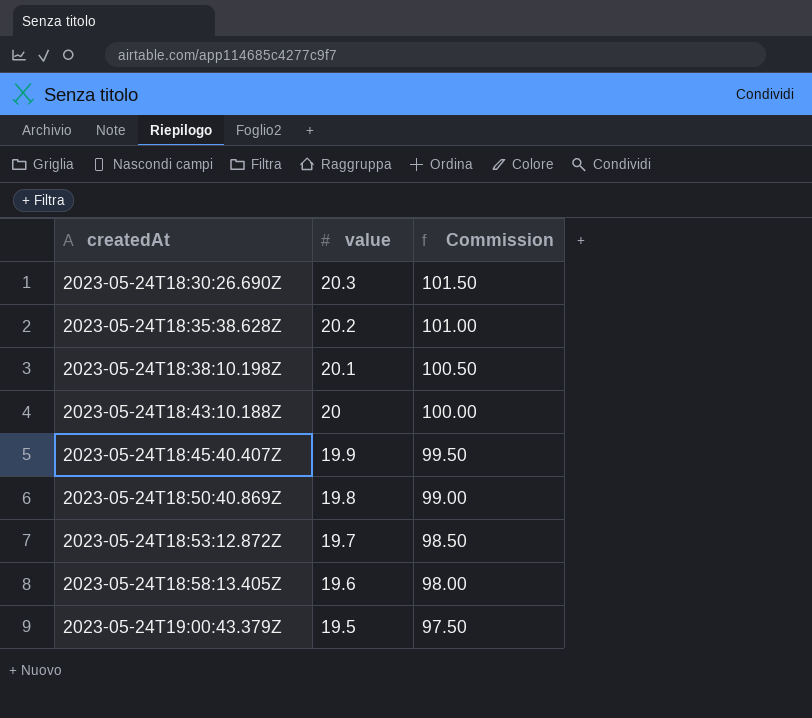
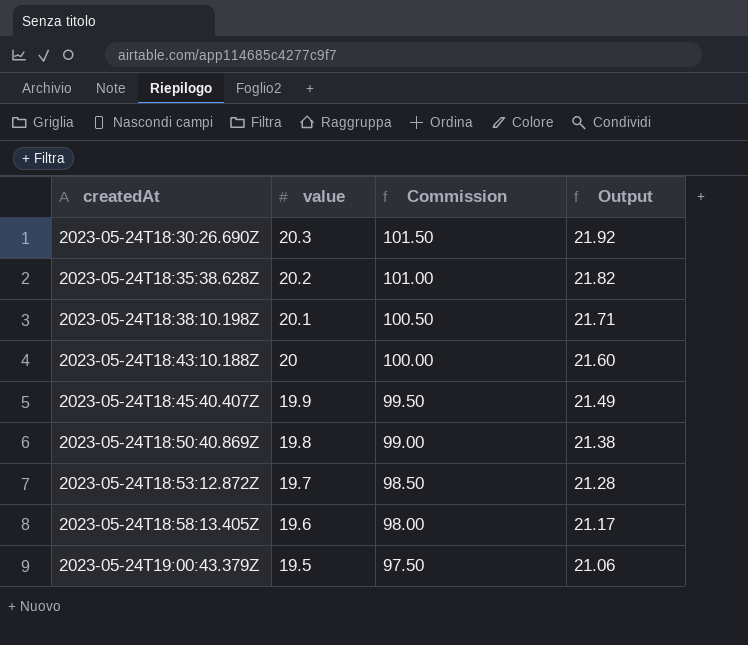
column Output | formula: none -> [value] * 1.08

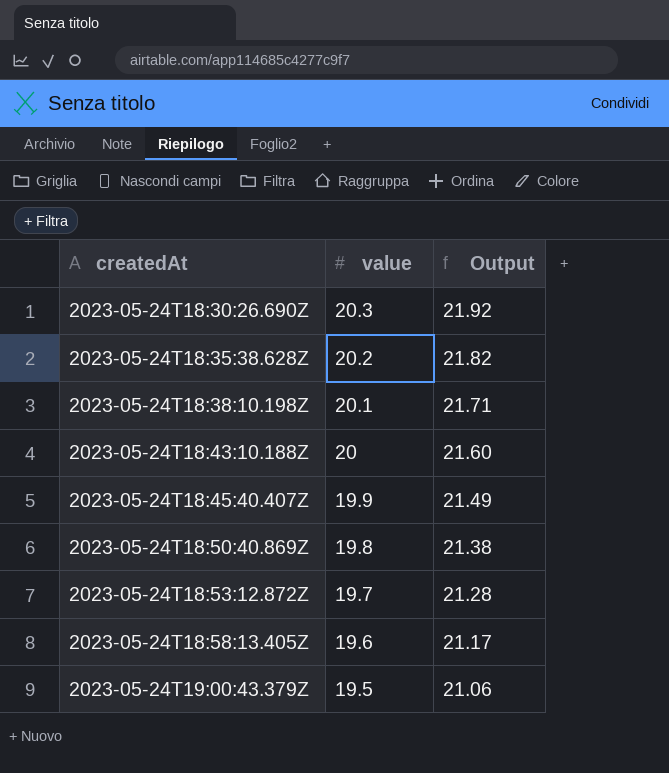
column Commission | formula: [value] * 5 -> none

